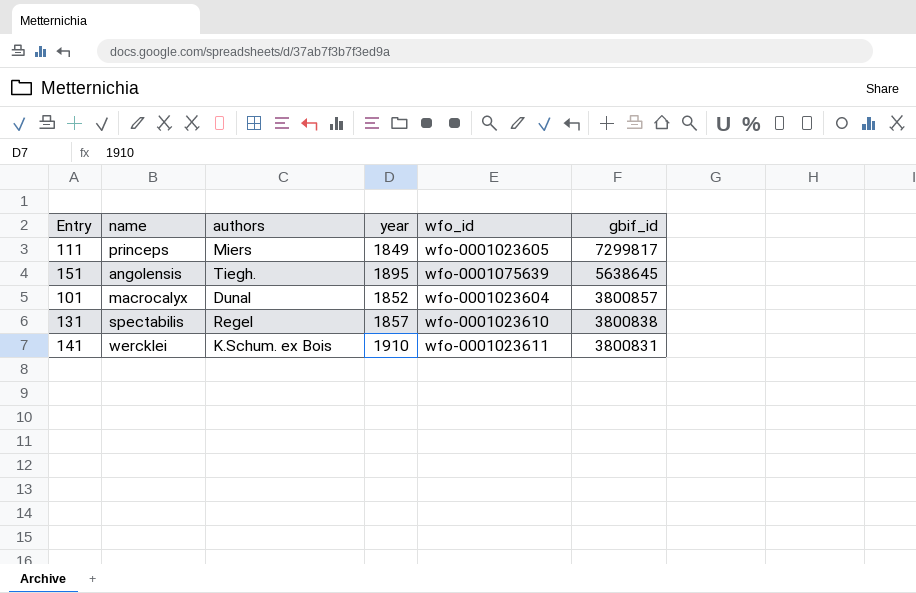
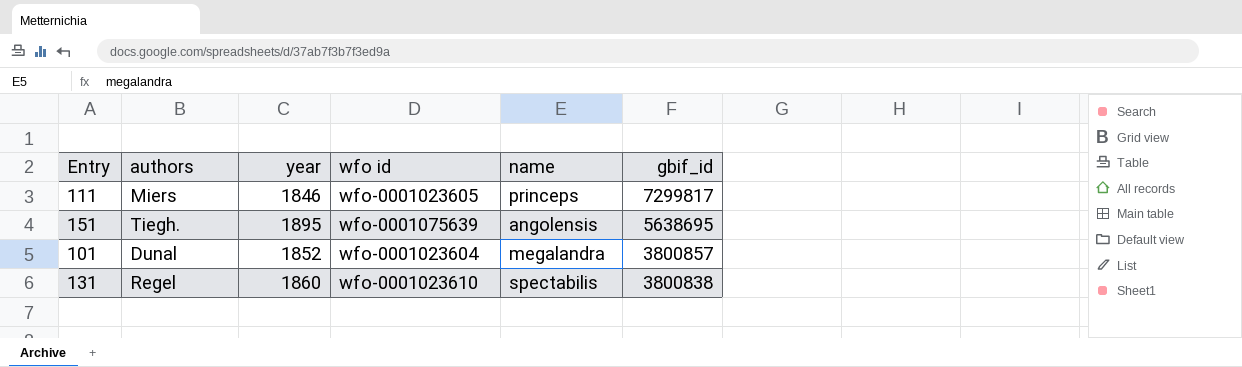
column name: wfo_id -> wfo id
column name | position: 2 -> 5
row 141: wercklei | K.Schum. ex Bois | 1910 | wfo-0001023611 | 3800831 -> none
111 | year: 1849 -> 1846
151 | gbif_id: 5638645 -> 5638695
101 | name: macrocalyx -> megalandra
131 | year: 1857 -> 1860

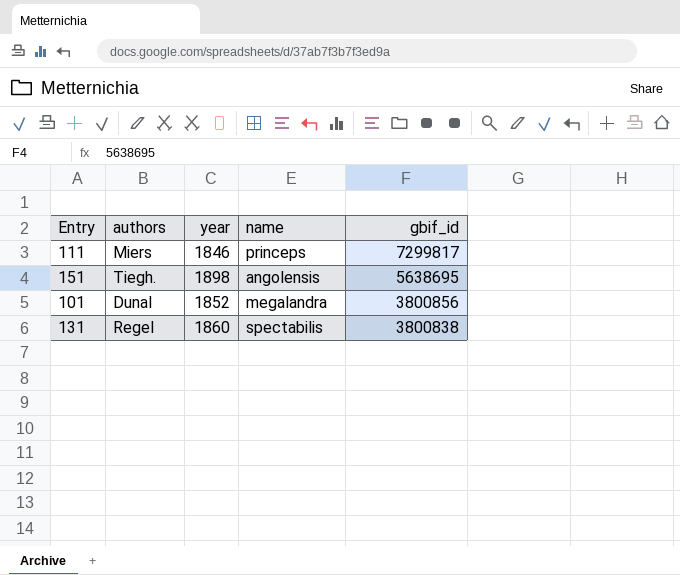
column wfo id | position: 4 -> none
151 | year: 1895 -> 1898
101 | gbif_id: 3800857 -> 3800856

